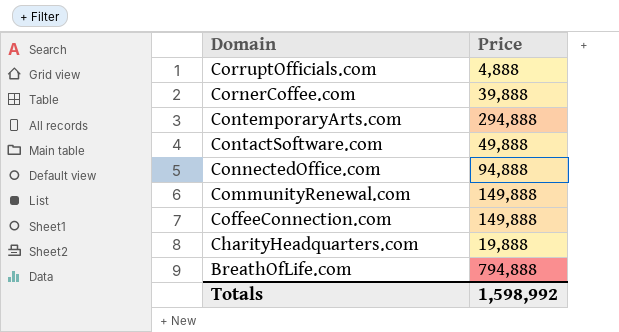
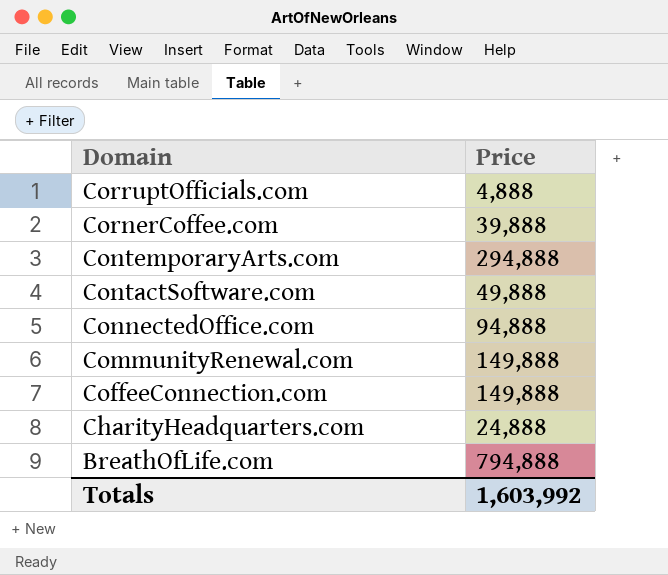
CharityHeadquarters.com | Price: 19,888 -> 24,888
Totals | Price: 1,598,992 -> 1,603,992

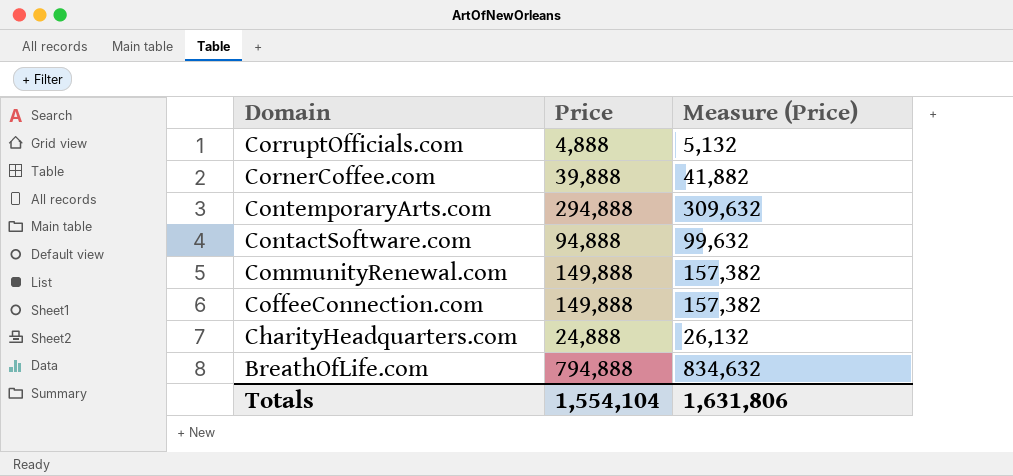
column Measure (Price) | formula: none -> [Price] * 1.05
row ConnectedOffice.com: 94,888 -> none
ContactSoftware.com | Price: 49,888 -> 94,888
Totals | Price: 1,603,992 -> 1,554,104

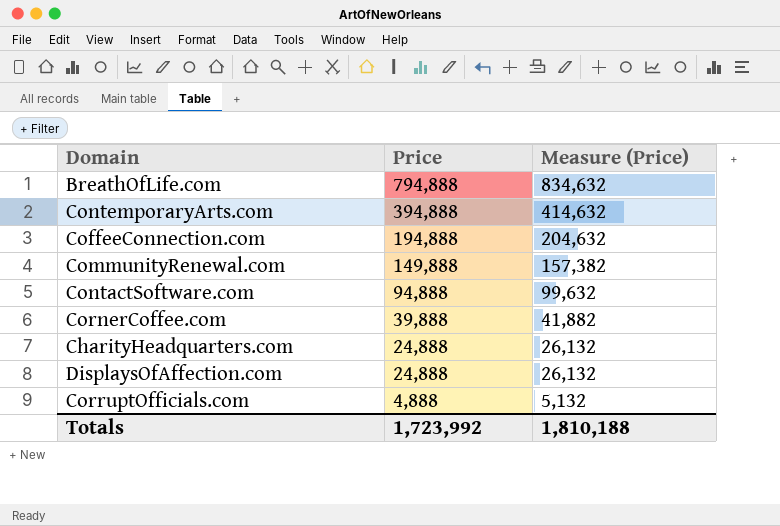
row order: Domain descending -> Price descending
ContemporaryArts.com | Price: 294,888 -> 394,888
ContemporaryArts.com | Measure (Price): 309,632 -> 414,632
CoffeeConnection.com | Price: 149,888 -> 194,888
CoffeeConnection.com | Measure (Price): 157,382 -> 204,632
row DisplaysOfAffection.com: none -> 24,888 | 26,132
Totals | Price: 1,554,104 -> 1,723,992
Totals | Measure (Price): 1,631,806 -> 1,810,188

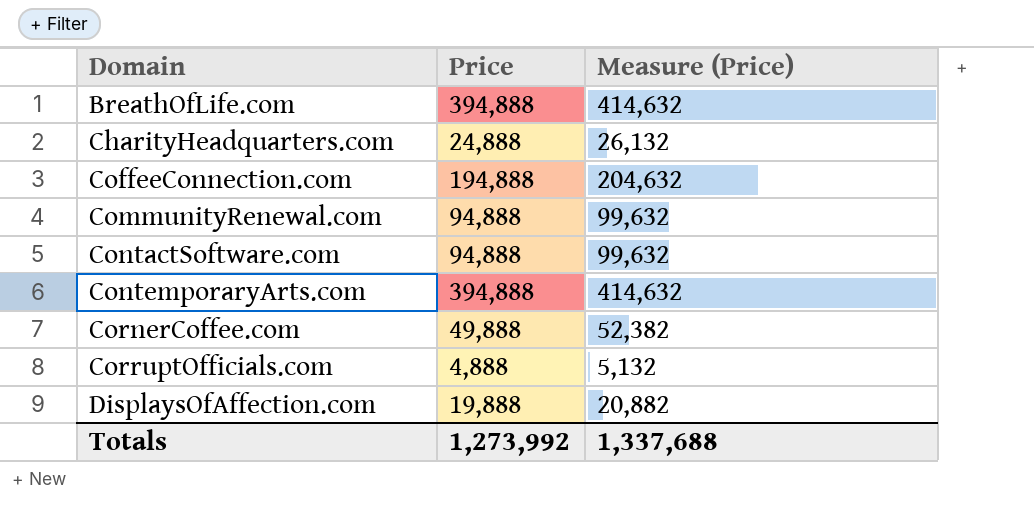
row order: Price descending -> Domain ascending
BreathOfLife.com | Price: 794,888 -> 394,888
BreathOfLife.com | Measure (Price): 834,632 -> 414,632
CommunityRenewal.com | Price: 149,888 -> 94,888
CommunityRenewal.com | Measure (Price): 157,382 -> 99,632
CornerCoffee.com | Price: 39,888 -> 49,888
CornerCoffee.com | Measure (Price): 41,882 -> 52,382
DisplaysOfAffection.com | Price: 24,888 -> 19,888
DisplaysOfAffection.com | Measure (Price): 26,132 -> 20,882
Totals | Price: 1,723,992 -> 1,273,992
Totals | Measure (Price): 1,810,188 -> 1,337,688

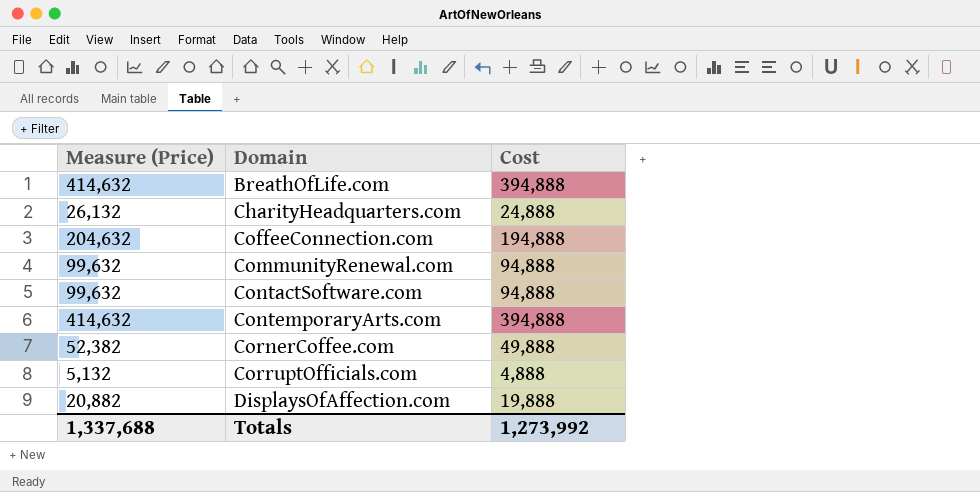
column Measure (Price) | position: 3 -> 1
column name: Price -> Cost

